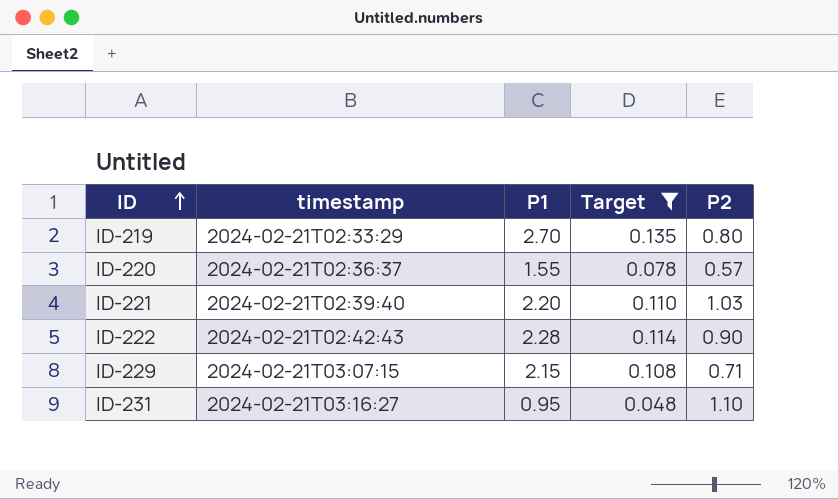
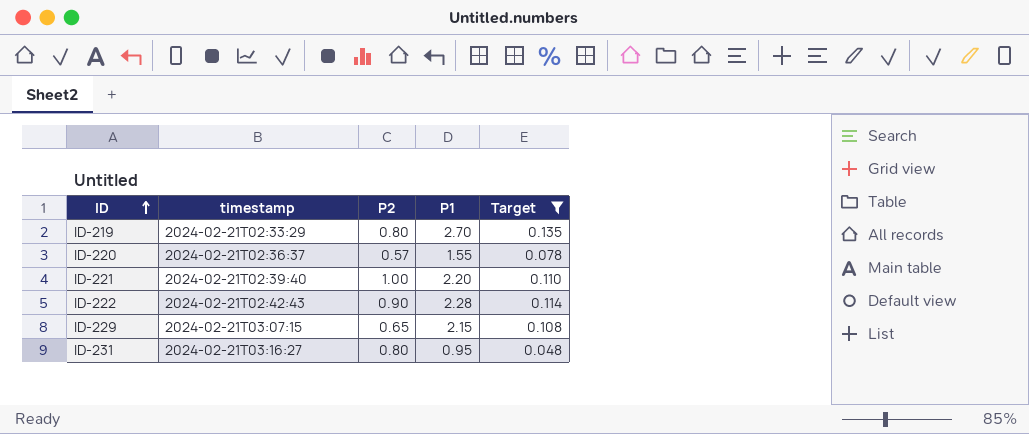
column P2 | position: 5 -> 3
ID-221 | P2: 1.03 -> 1.00
ID-229 | P2: 0.71 -> 0.65
ID-231 | P2: 1.10 -> 0.80

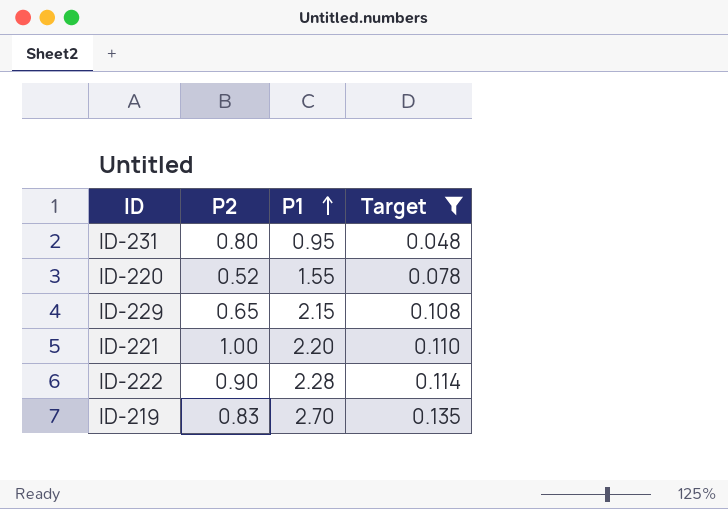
row order: ID ascending -> P1 ascending
column timestamp | position: 2 -> none
ID-220 | P2: 0.57 -> 0.52
ID-219 | P2: 0.80 -> 0.83

